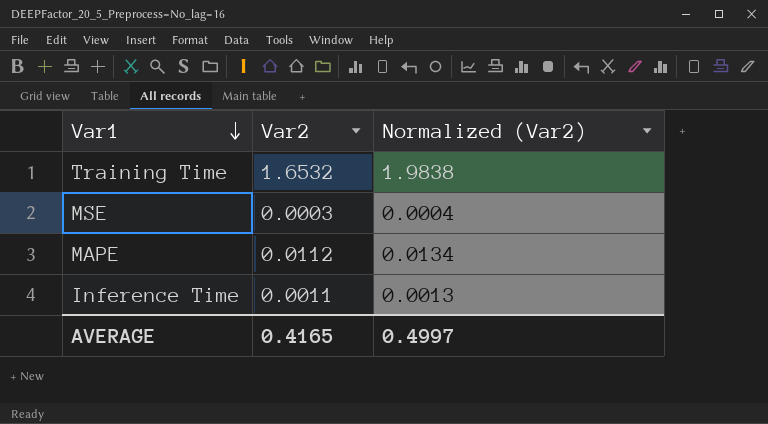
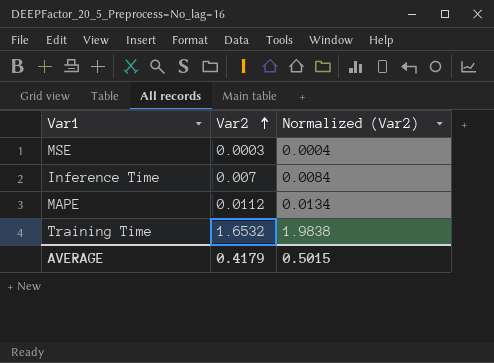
row order: Var1 descending -> Var2 ascending
Inference Time | Var2: 0.0011 -> 0.007
Inference Time | Normalized (Var2): 0.0013 -> 0.0084
AVERAGE | Var2: 0.4165 -> 0.4179
AVERAGE | Normalized (Var2): 0.4997 -> 0.5015

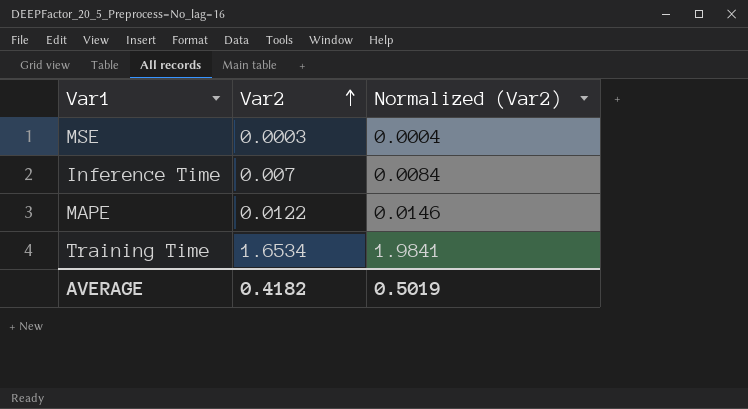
MAPE | Var2: 0.0112 -> 0.0122
MAPE | Normalized (Var2): 0.0134 -> 0.0146
Training Time | Var2: 1.6532 -> 1.6534
Training Time | Normalized (Var2): 1.9838 -> 1.9841
AVERAGE | Var2: 0.4179 -> 0.4182
AVERAGE | Normalized (Var2): 0.5015 -> 0.5019

